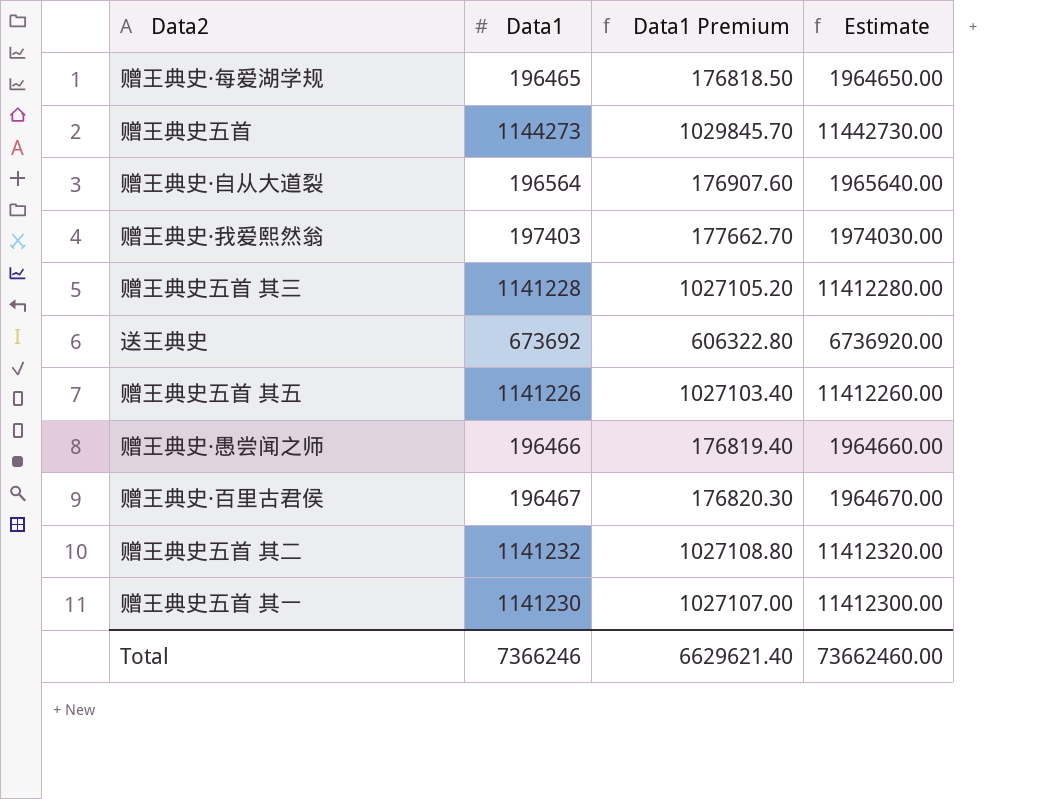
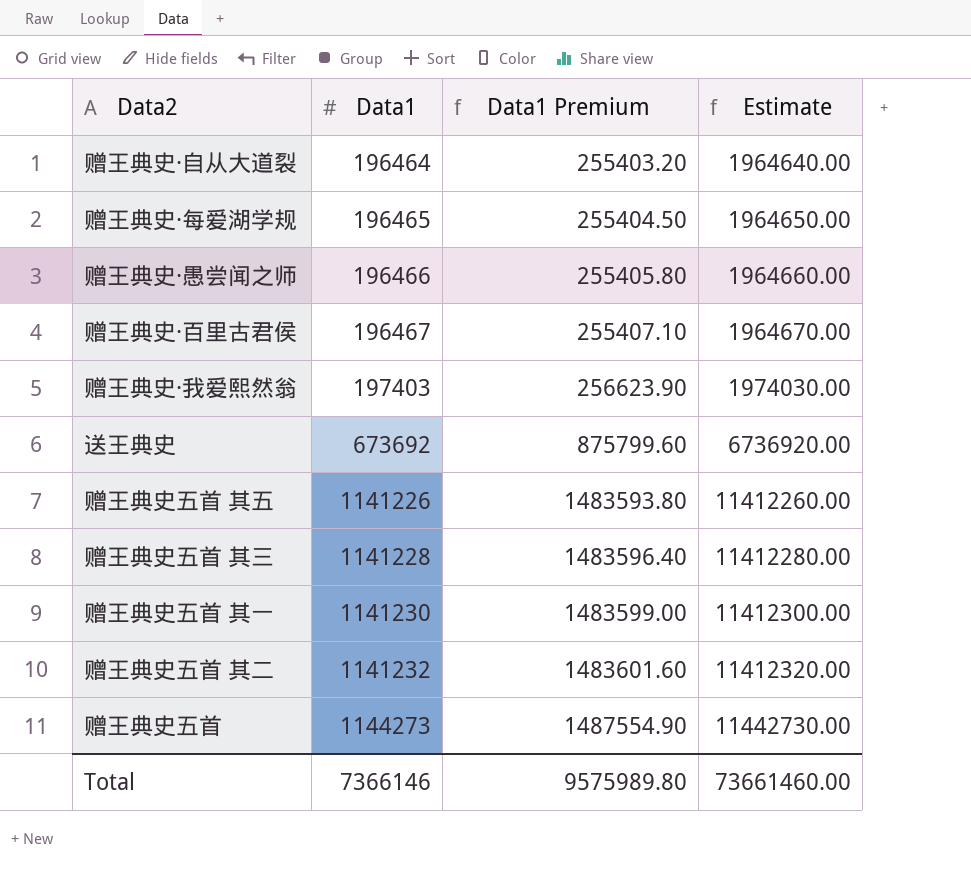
row order: none -> Data1 ascending
column Data1 Premium | formula: [Data1] * 0.9 -> [Data1] * 1.3
赠王典史·自从大道裂 | Data1: 196564 -> 196464
赠王典史·自从大道裂 | Estimate: 1965640.00 -> 1964640.00
Total | Data1: 7366246 -> 7366146
Total | Data1 Premium: 6629621.40 -> 9575989.80
Total | Estimate: 73662460.00 -> 73661460.00

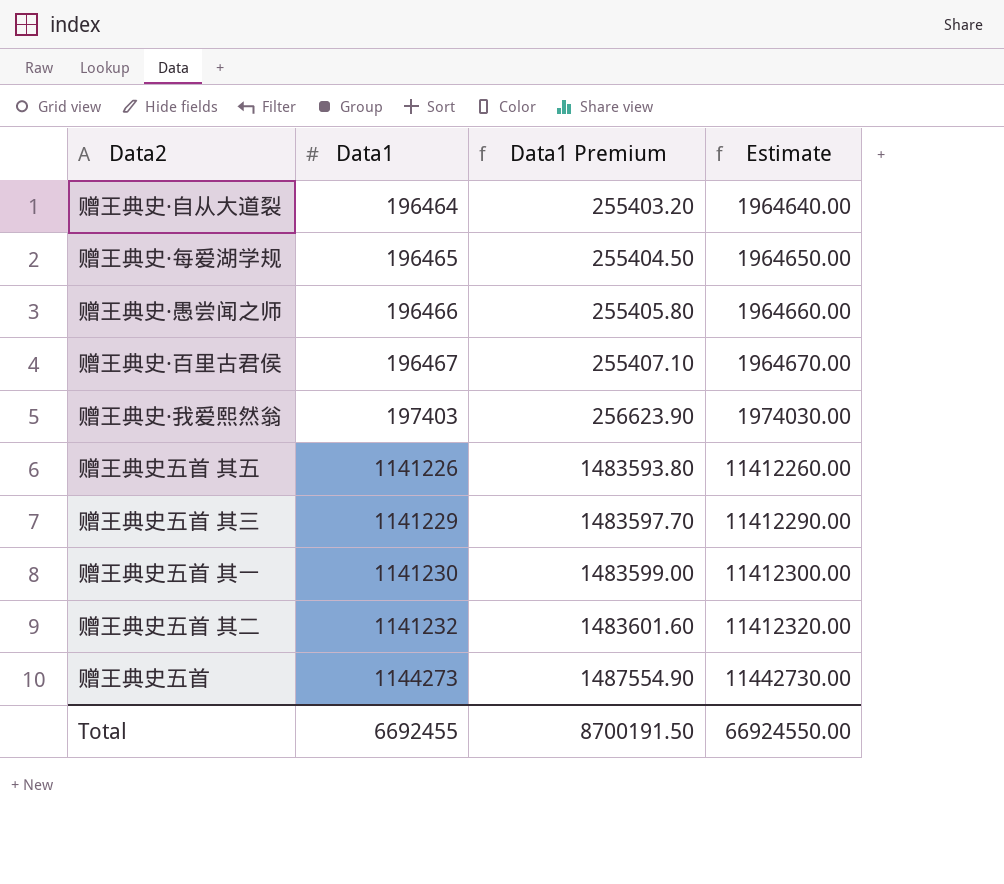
row 送王典史: 673692 | 875799.60 | 6736920.00 -> none
赠王典史五首 其三 | Data1: 1141228 -> 1141229
赠王典史五首 其三 | Data1 Premium: 1483596.40 -> 1483597.70
赠王典史五首 其三 | Estimate: 11412280.00 -> 11412290.00
Total | Data1: 7366146 -> 6692455
Total | Data1 Premium: 9575989.80 -> 8700191.50
Total | Estimate: 73661460.00 -> 66924550.00

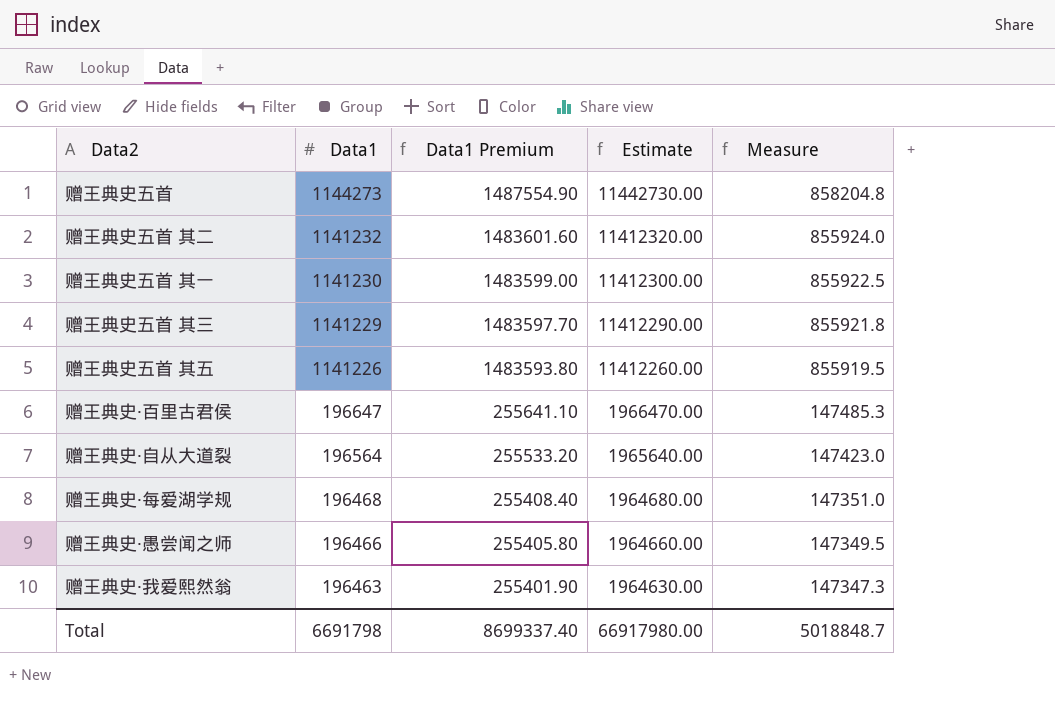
row order: Data1 ascending -> Data1 descending
column Measure | formula: none -> [Data1] * 0.75
赠王典史·百里古君侯 | Data1: 196467 -> 196647
赠王典史·百里古君侯 | Data1 Premium: 255407.10 -> 255641.10
赠王典史·百里古君侯 | Estimate: 1964670.00 -> 1966470.00
赠王典史·自从大道裂 | Data1: 196464 -> 196564
赠王典史·自从大道裂 | Data1 Premium: 255403.20 -> 255533.20
赠王典史·自从大道裂 | Estimate: 1964640.00 -> 1965640.00
赠王典史·每爱湖学规 | Data1: 196465 -> 196468
赠王典史·每爱湖学规 | Data1 Premium: 255404.50 -> 255408.40
赠王典史·每爱湖学规 | Estimate: 1964650.00 -> 1964680.00
赠王典史·我爱熙然翁 | Data1: 197403 -> 196463
赠王典史·我爱熙然翁 | Data1 Premium: 256623.90 -> 255401.90
赠王典史·我爱熙然翁 | Estimate: 1974030.00 -> 1964630.00
Total | Data1: 6692455 -> 6691798
Total | Data1 Premium: 8700191.50 -> 8699337.40
Total | Estimate: 66924550.00 -> 66917980.00

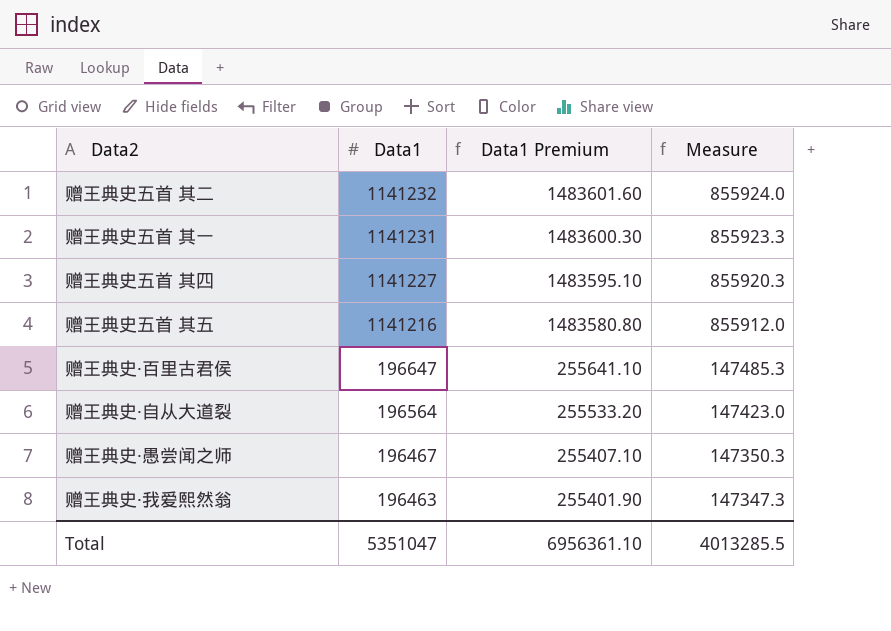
column Estimate | formula: [Data1] * 10 -> none
row 赠王典史五首: 1144273 | 1487554.90 | 11442730.00 | 858204.8 -> none
row 赠王典史五首 其三: 1141229 | 1483597.70 | 11412290.00 | 855921.8 -> none
row 赠王典史·每爱湖学规: 196468 | 255408.40 | 1964680.00 | 147351.0 -> none
赠王典史五首 其一 | Data1: 1141230 -> 1141231
赠王典史五首 其一 | Data1 Premium: 1483599.00 -> 1483600.30
赠王典史五首 其一 | Measure: 855922.5 -> 855923.3
row 赠王典史五首 其四: none -> 1141227 | 1483595.10 | 855920.3
赠王典史五首 其五 | Data1: 1141226 -> 1141216
赠王典史五首 其五 | Data1 Premium: 1483593.80 -> 1483580.80
赠王典史五首 其五 | Measure: 855919.5 -> 855912.0
赠王典史·愚尝闻之师 | Data1: 196466 -> 196467
赠王典史·愚尝闻之师 | Data1 Premium: 255405.80 -> 255407.10
赠王典史·愚尝闻之师 | Measure: 147349.5 -> 147350.3
Total | Data1: 6691798 -> 5351047
Total | Data1 Premium: 8699337.40 -> 6956361.10
Total | Measure: 5018848.7 -> 4013285.5

